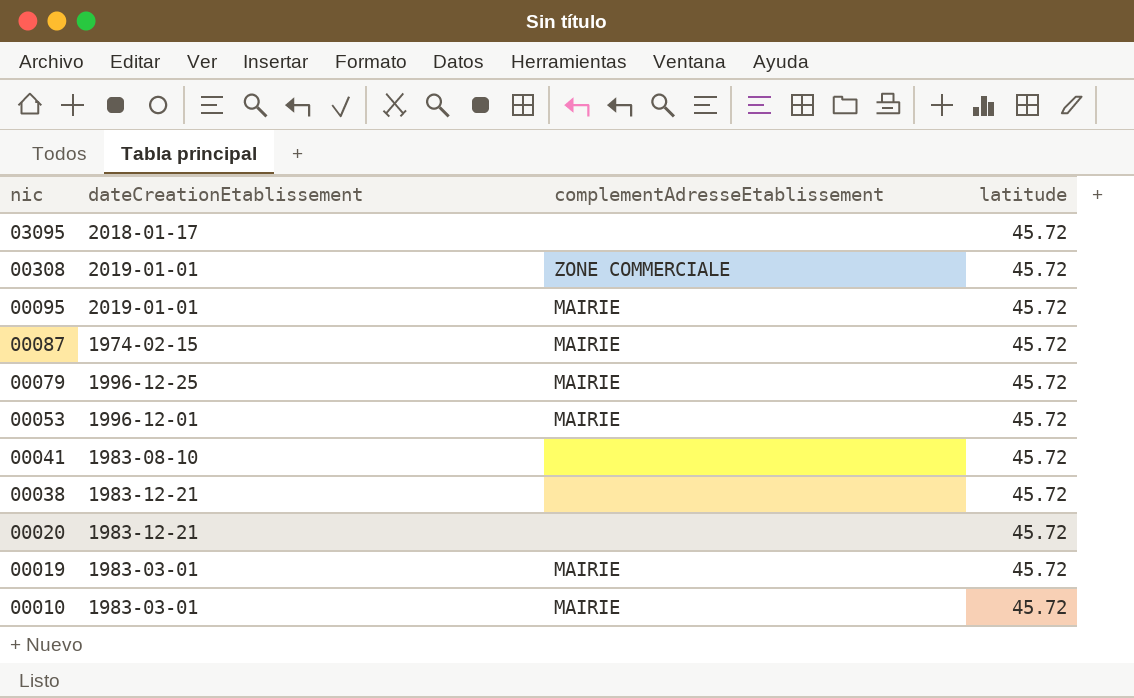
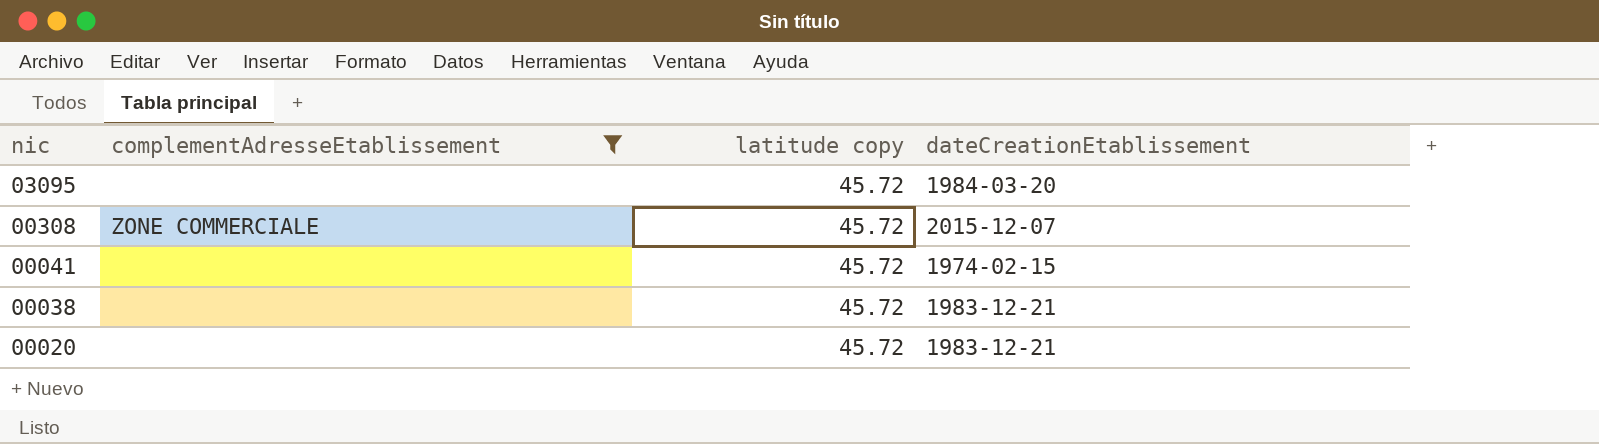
filter: none -> complementAdresseEtablissement != MAIRIE
column name: latitude -> latitude copy
column dateCreationEtablissement | position: 2 -> 4
03095 | dateCreationEtablissement: 2018-01-17 -> 1984-03-20
00308 | dateCreationEtablissement: 2019-01-01 -> 2015-12-07
00041 | dateCreationEtablissement: 1983-08-10 -> 1974-02-15

